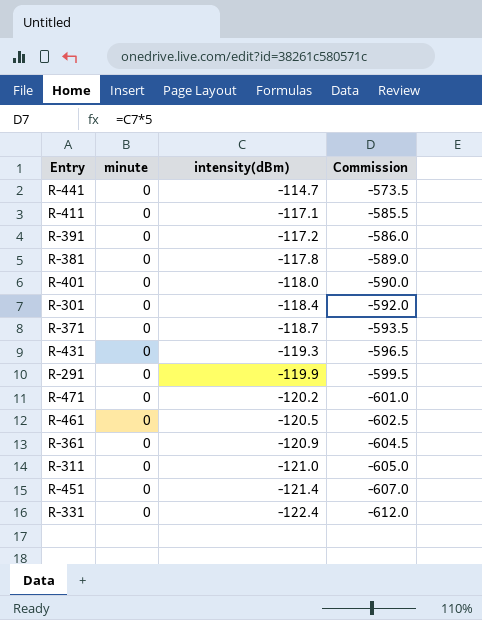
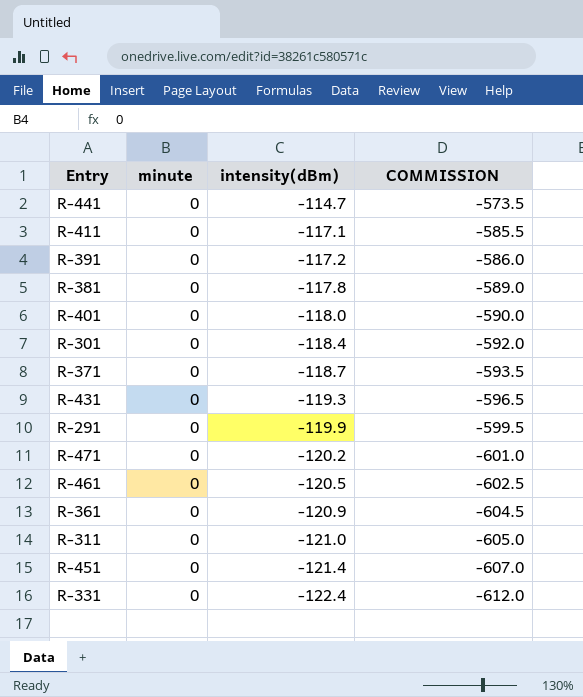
column name: Commission -> COMMISSION

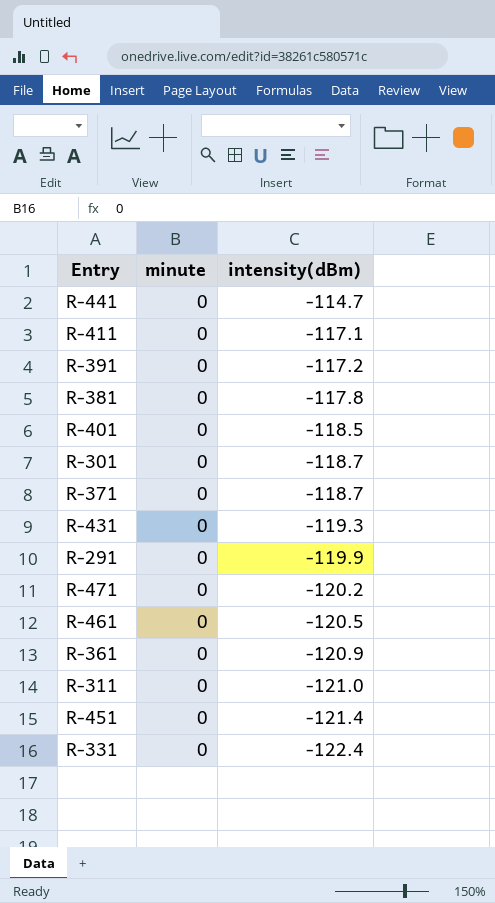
column COMMISSION | formula: [intensity(dBm)] * 5 -> none
R-401 | intensity(dBm): -118.0 -> -118.5
R-301 | intensity(dBm): -118.4 -> -118.7

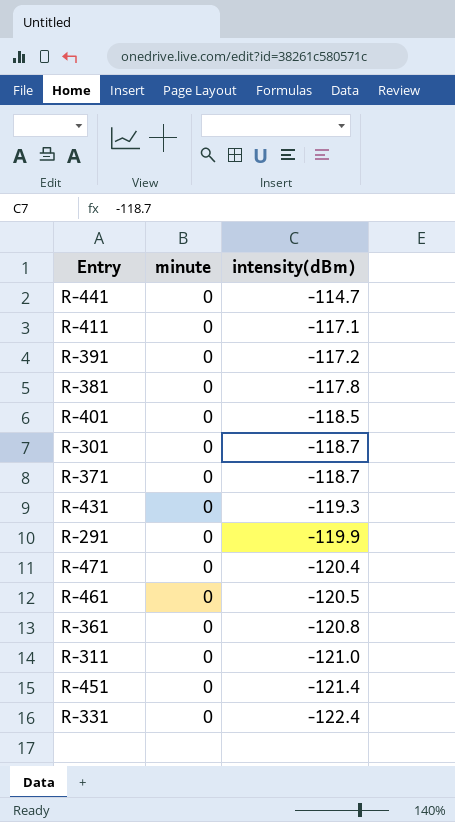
R-471 | intensity(dBm): -120.2 -> -120.4
R-361 | intensity(dBm): -120.9 -> -120.8

